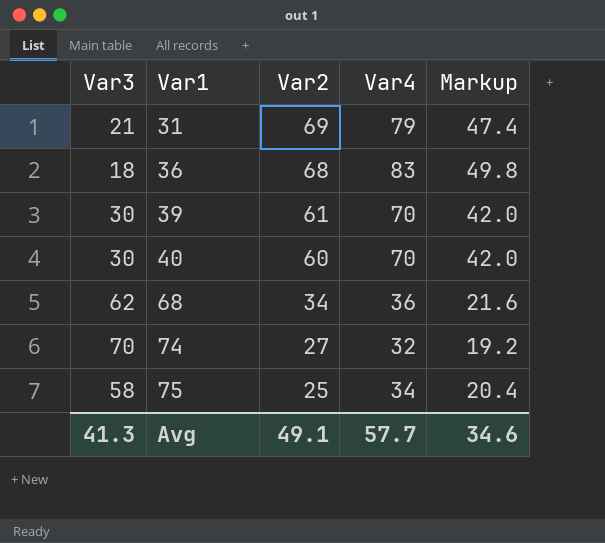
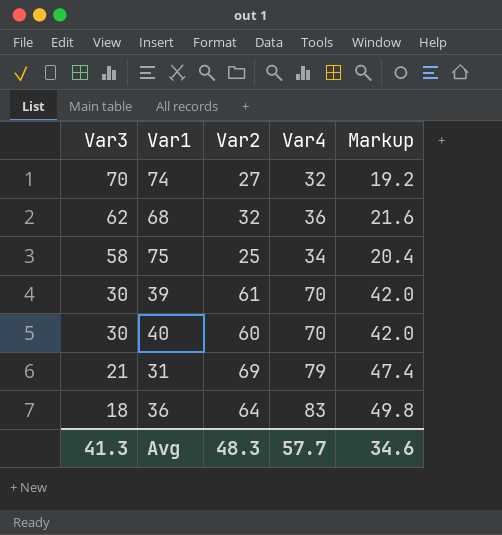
row order: Var1 ascending -> Var3 descending
68 | Var2: 34 -> 32
36 | Var2: 68 -> 64
Avg | Var2: 49.1 -> 48.3

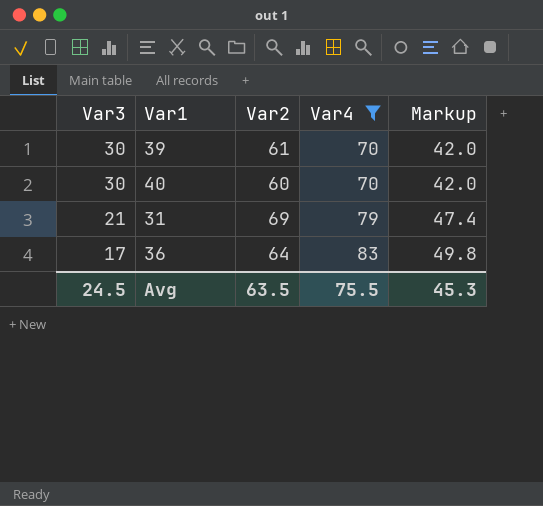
filter: none -> Var4 >= 70
36 | Var3: 18 -> 17
Avg | Var3: 41.3 -> 24.5
Avg | Var2: 48.3 -> 63.5
Avg | Var4: 57.7 -> 75.5
Avg | Markup: 34.6 -> 45.3

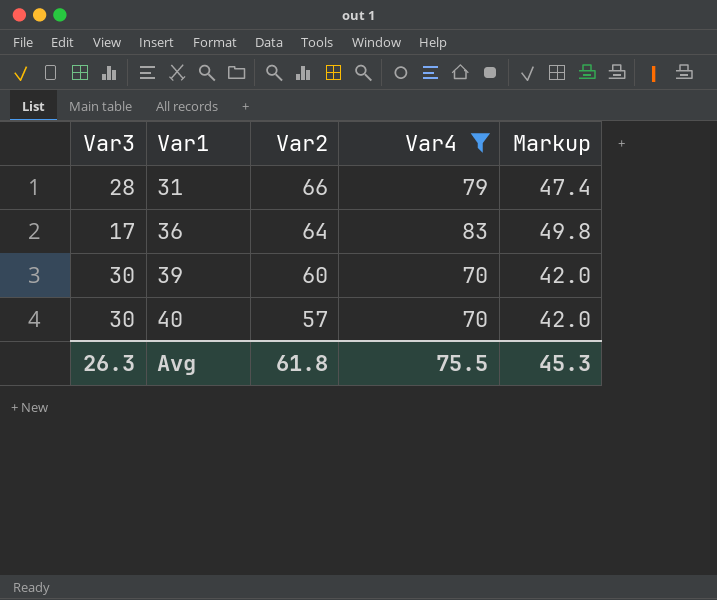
row order: Var3 descending -> Var1 ascending
31 | Var3: 21 -> 28
31 | Var2: 69 -> 66
39 | Var2: 61 -> 60
40 | Var2: 60 -> 57
Avg | Var3: 24.5 -> 26.3
Avg | Var2: 63.5 -> 61.8

